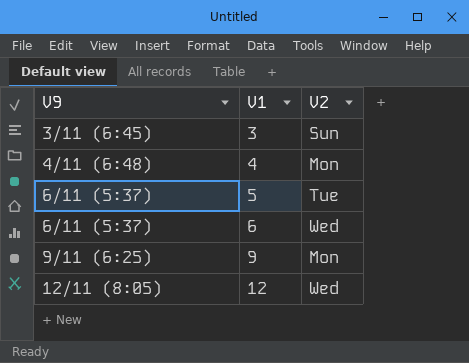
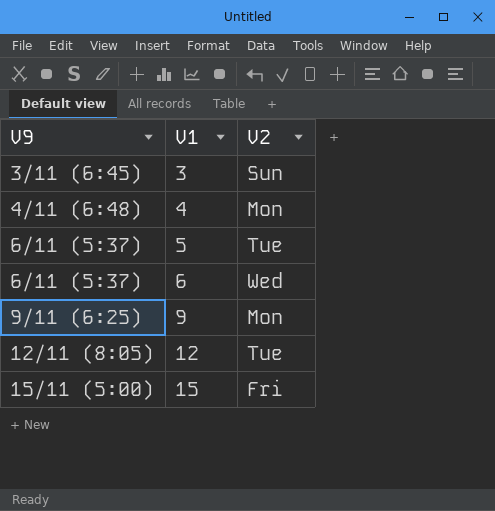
12 | V2: Wed -> Tue
row 15: none -> 15/11 (5:00) | Fri

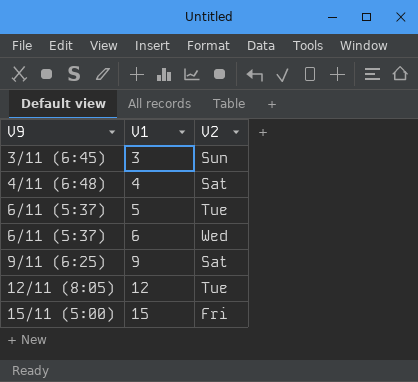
4 | V2: Mon -> Sat
9 | V2: Mon -> Sat

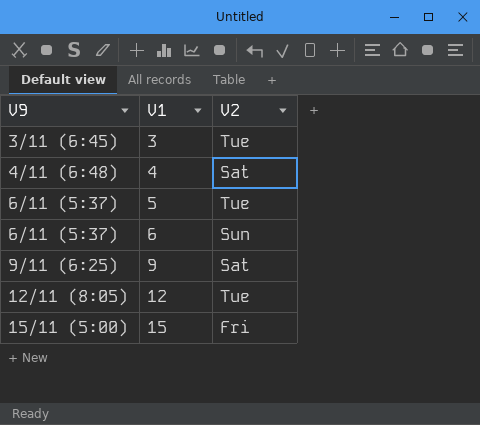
3 | V2: Sun -> Tue
6 | V2: Wed -> Sun

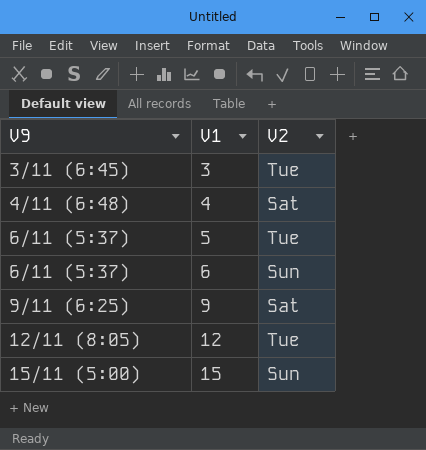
15 | V2: Fri -> Sun

